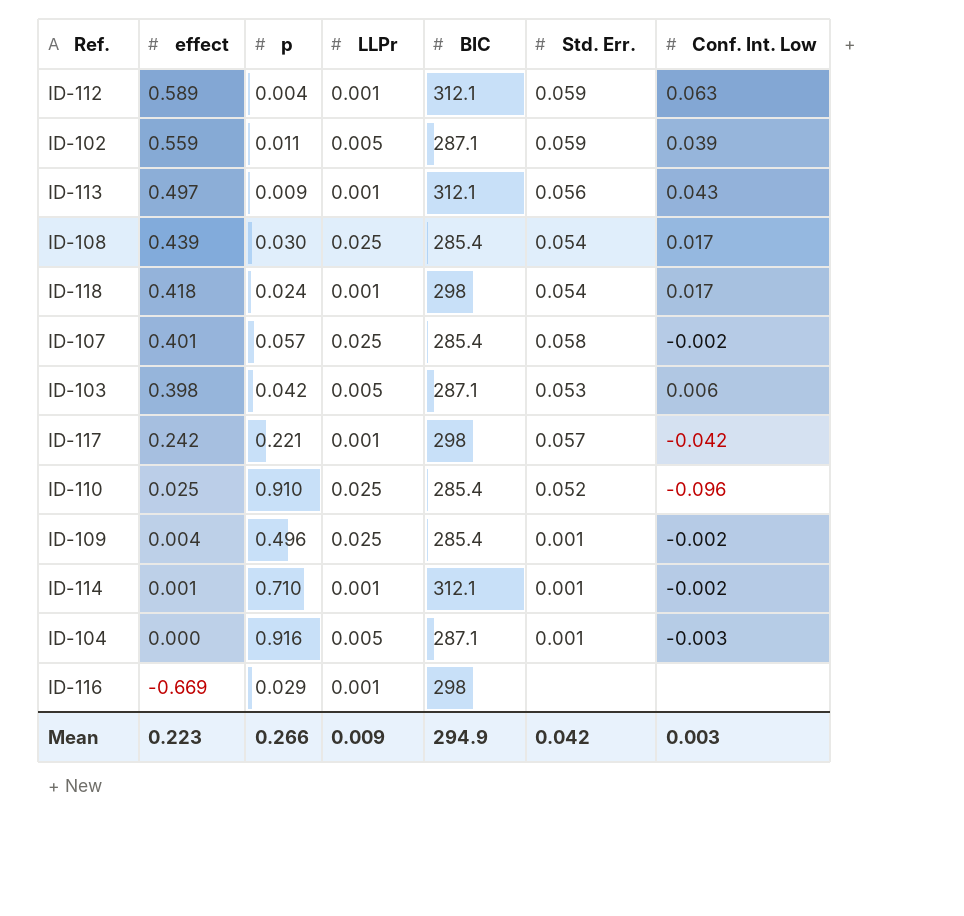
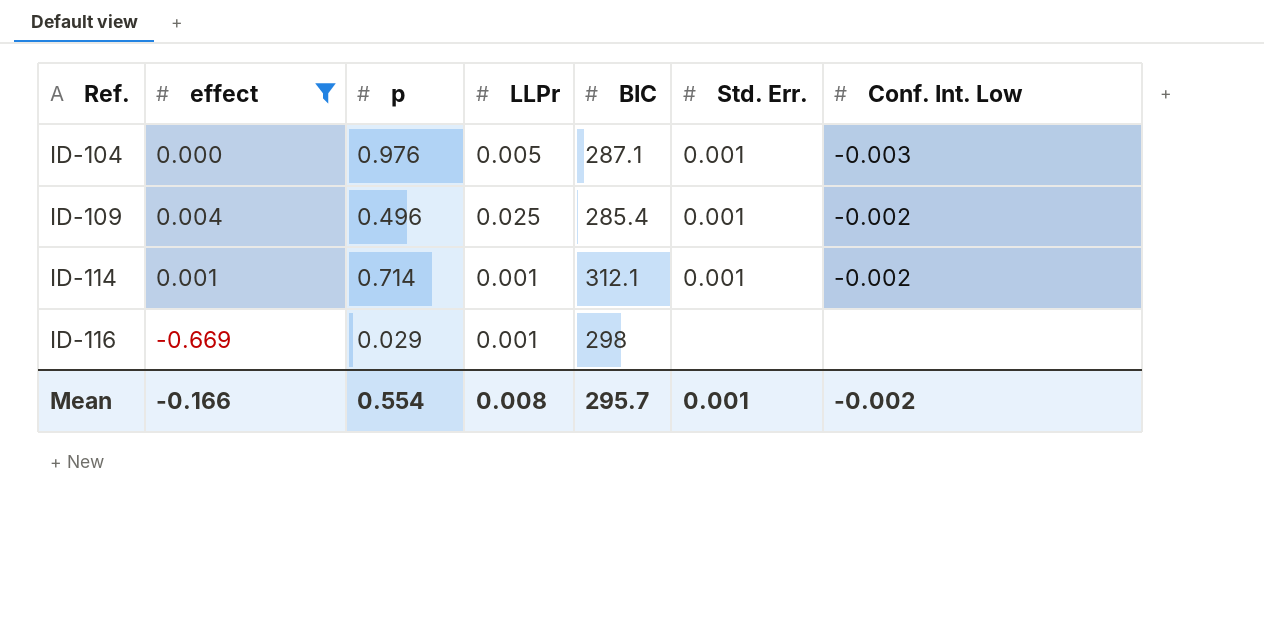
filter: none -> effect <= 0.004
row order: effect descending -> Ref. ascending
ID-104 | p: 0.916 -> 0.976
ID-114 | p: 0.710 -> 0.714
Mean | effect: 0.223 -> -0.166
Mean | p: 0.266 -> 0.554
Mean | LLPr: 0.009 -> 0.008
Mean | BIC: 294.9 -> 295.7
Mean | Std. Err.: 0.042 -> 0.001
Mean | Conf. Int. Low: 0.003 -> -0.002

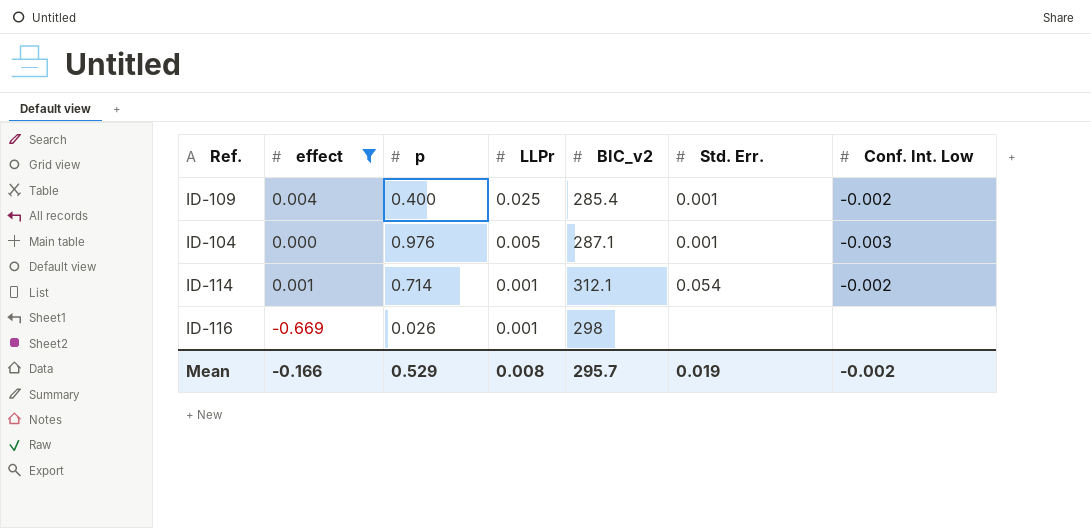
row order: Ref. ascending -> LLPr descending
column name: BIC -> BIC_v2
ID-109 | p: 0.496 -> 0.400
ID-114 | Std. Err.: 0.001 -> 0.054
ID-116 | p: 0.029 -> 0.026
Mean | p: 0.554 -> 0.529
Mean | Std. Err.: 0.001 -> 0.019

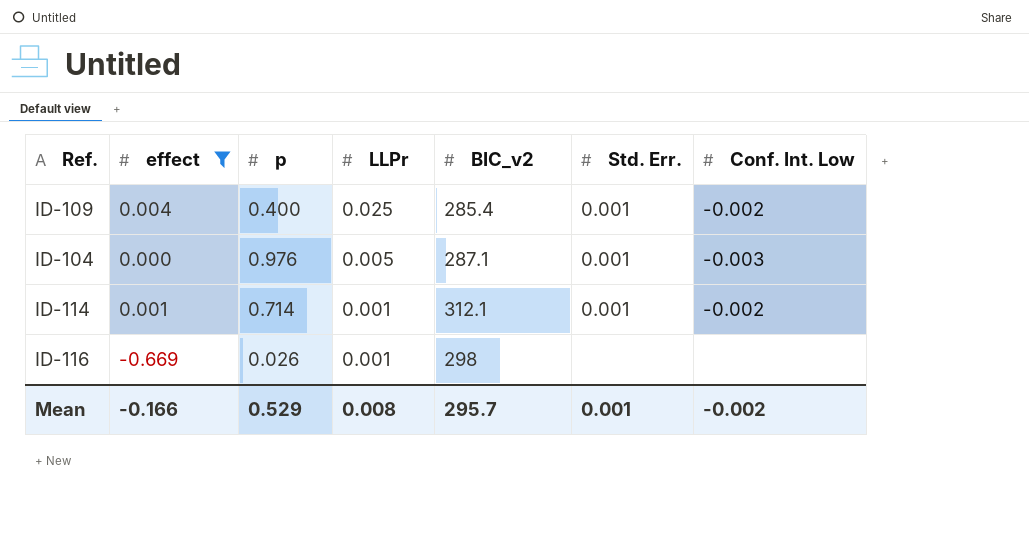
ID-114 | Std. Err.: 0.054 -> 0.001
Mean | Std. Err.: 0.019 -> 0.001

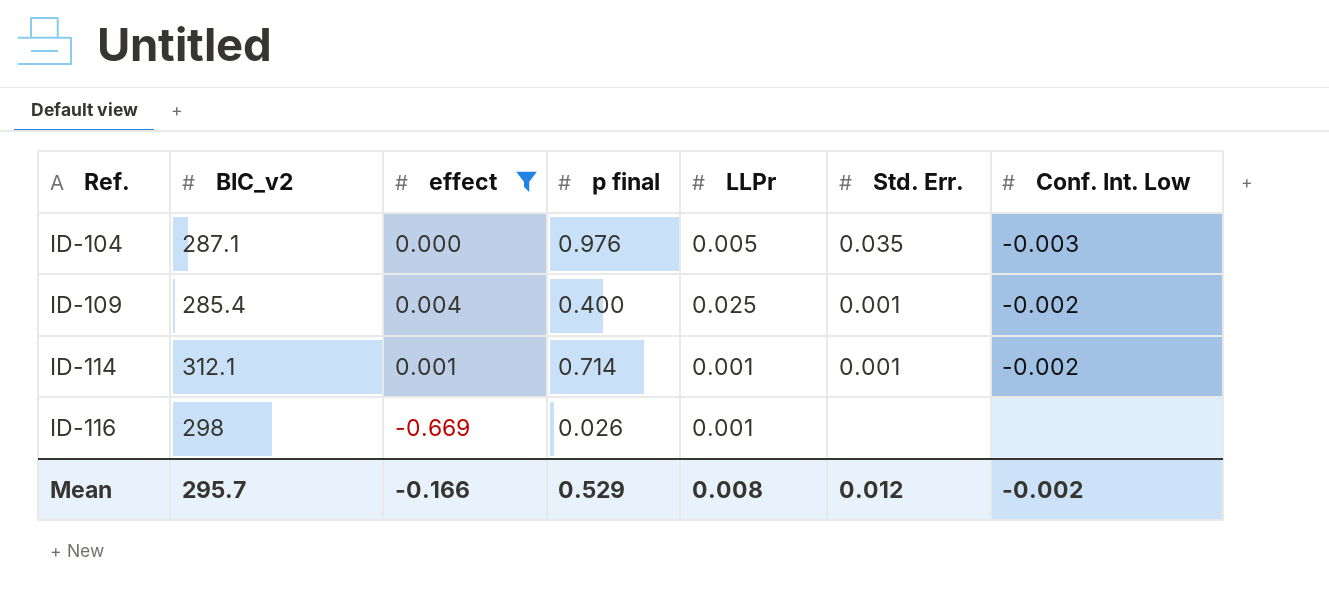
row order: LLPr descending -> Ref. ascending
column BIC_v2 | position: 5 -> 2
column name: p -> p final
ID-104 | Std. Err.: 0.001 -> 0.035
Mean | Std. Err.: 0.001 -> 0.012

